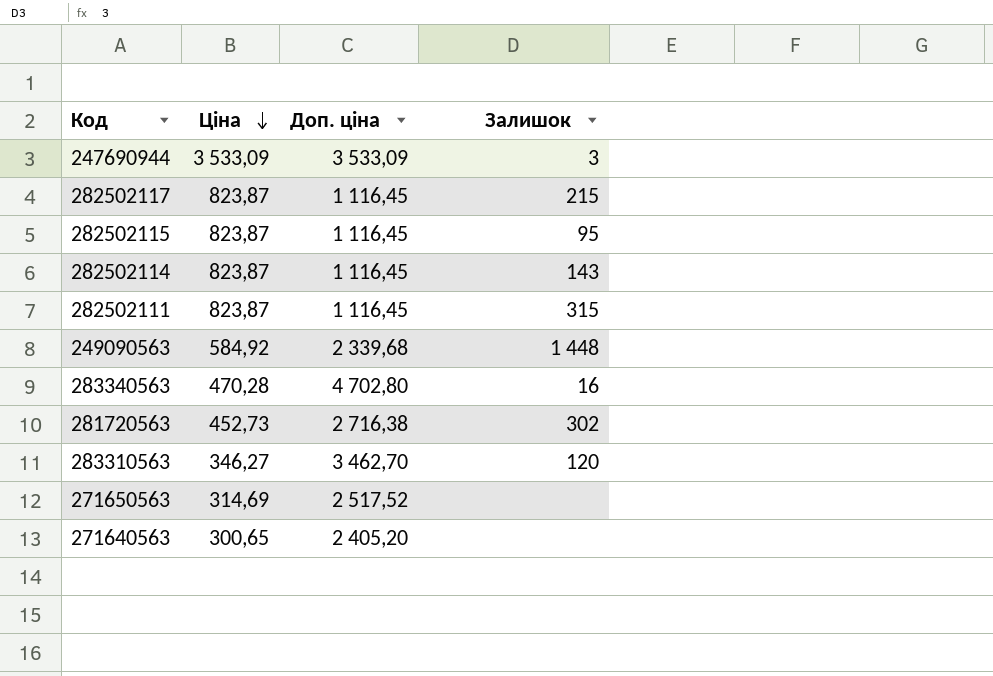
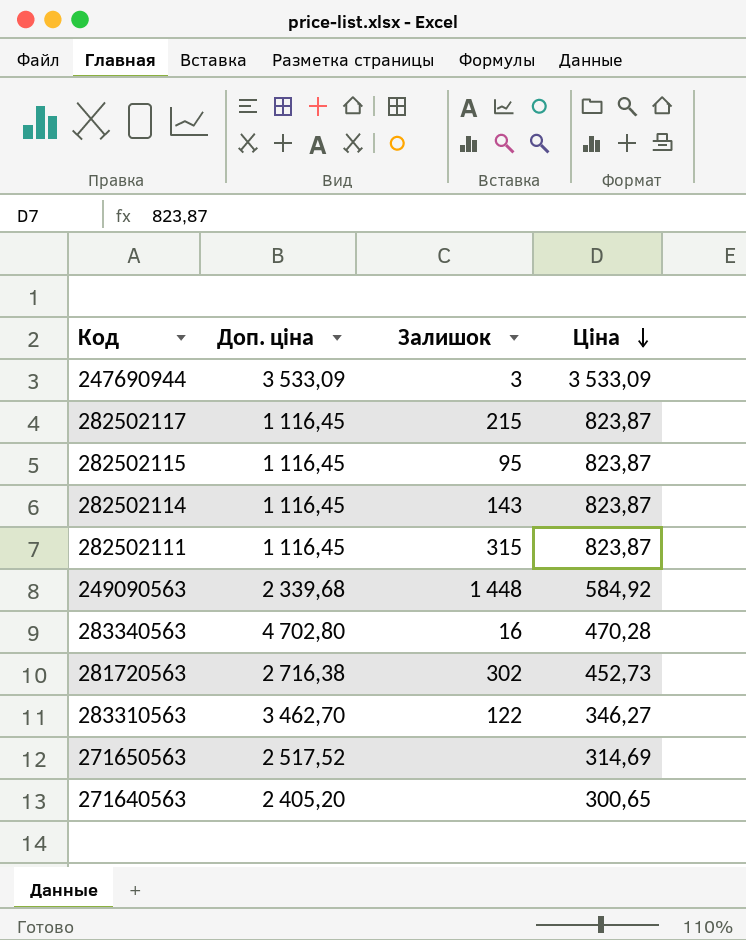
column Ціна | position: 2 -> 4
283310563 | Залишок: 120 -> 122

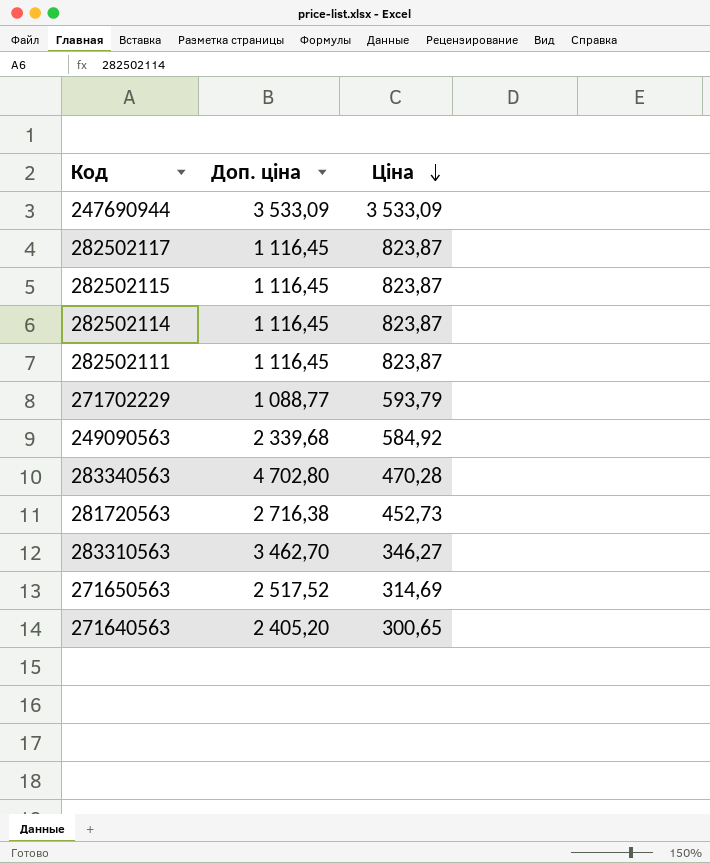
column Залишок | position: 3 -> none
row 271702229: none -> 1 088,77 | 593,79

